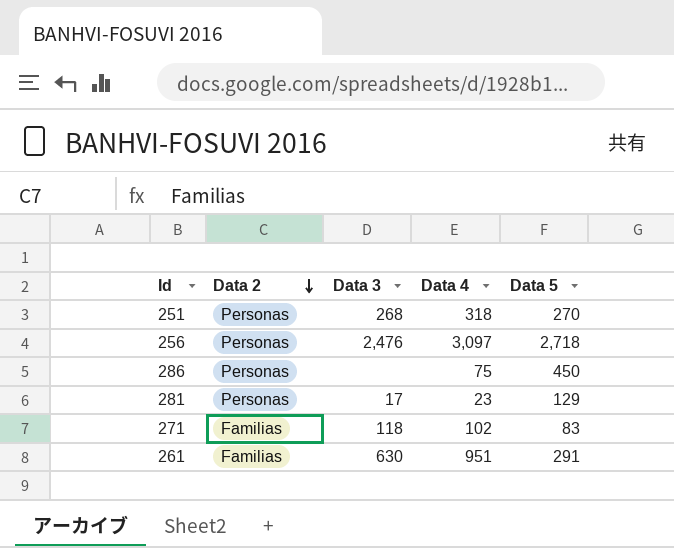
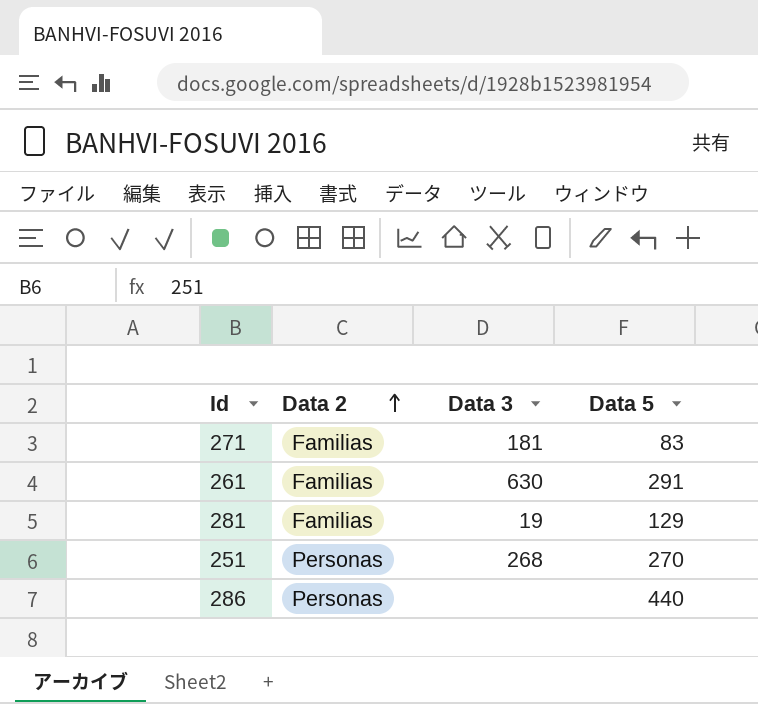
row order: Data 2 descending -> Data 2 ascending
column Data 4 | position: 4 -> none
row 256: Personas | 2,476 | 3,097 | 2,718 -> none
271 | Data 3: 118 -> 181
281 | Data 2: Personas -> Familias
281 | Data 3: 17 -> 19
286 | Data 5: 450 -> 440

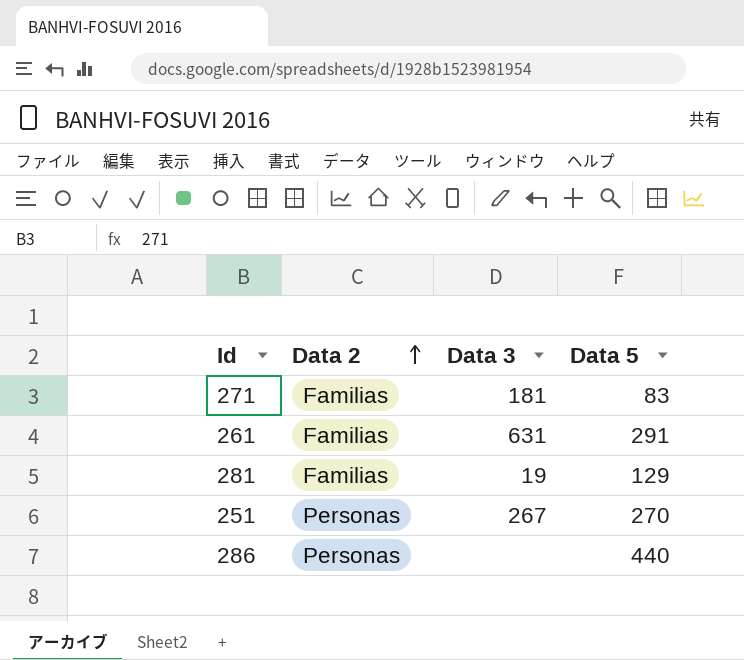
261 | Data 3: 630 -> 631
251 | Data 3: 268 -> 267

